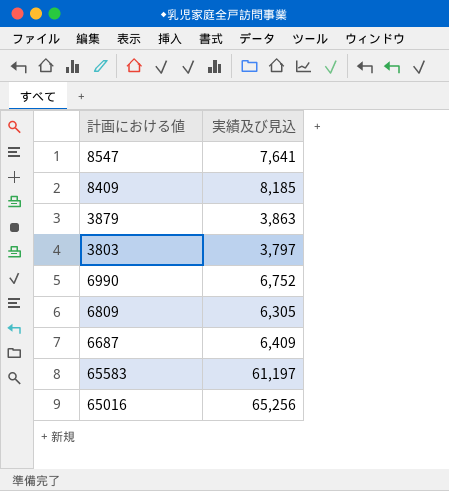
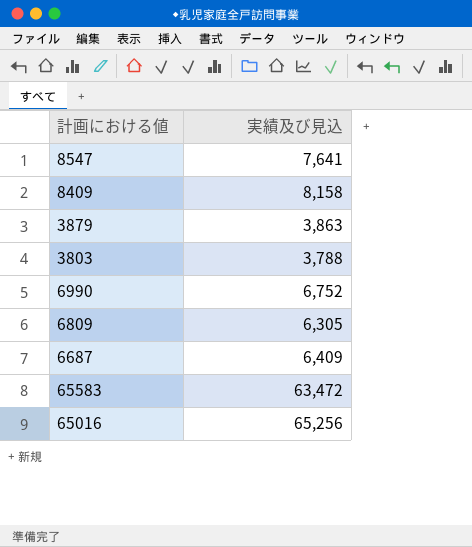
8409 | 実績及び見込: 8,185 -> 8,158
3803 | 実績及び見込: 3,797 -> 3,788
65583 | 実績及び見込: 61,197 -> 63,472

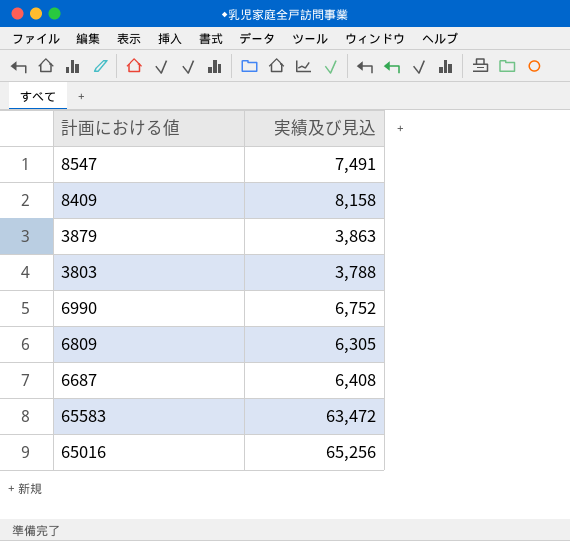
8547 | 実績及び見込: 7,641 -> 7,491
6687 | 実績及び見込: 6,409 -> 6,408

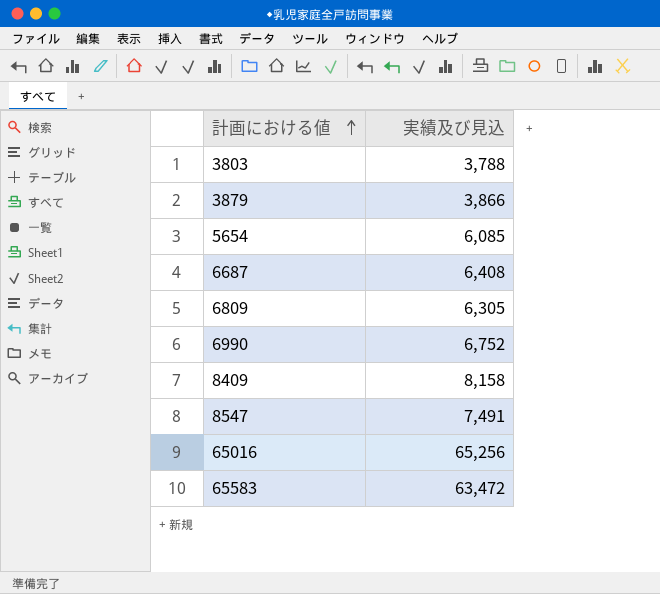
row order: none -> 計画における値 ascending
3879 | 実績及び見込: 3,863 -> 3,866
row 5654: none -> 6,085

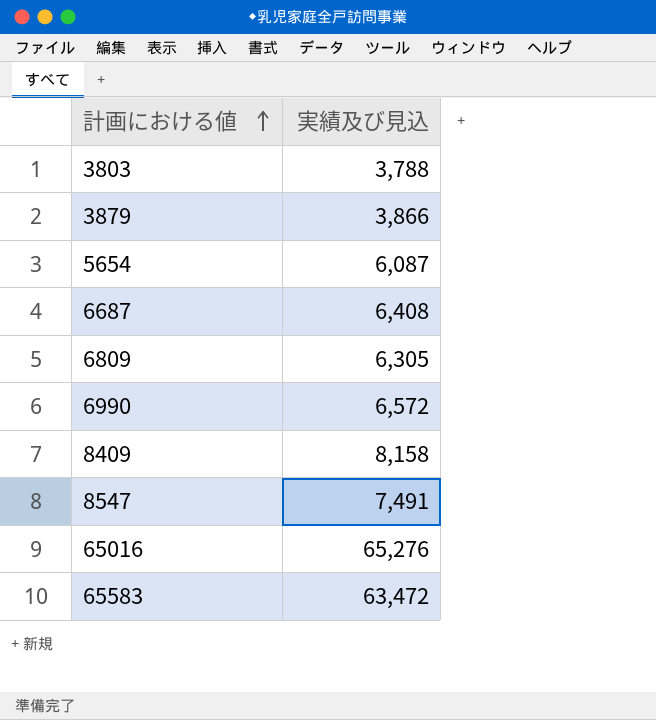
5654 | 実績及び見込: 6,085 -> 6,087
6990 | 実績及び見込: 6,752 -> 6,572
65016 | 実績及び見込: 65,256 -> 65,276

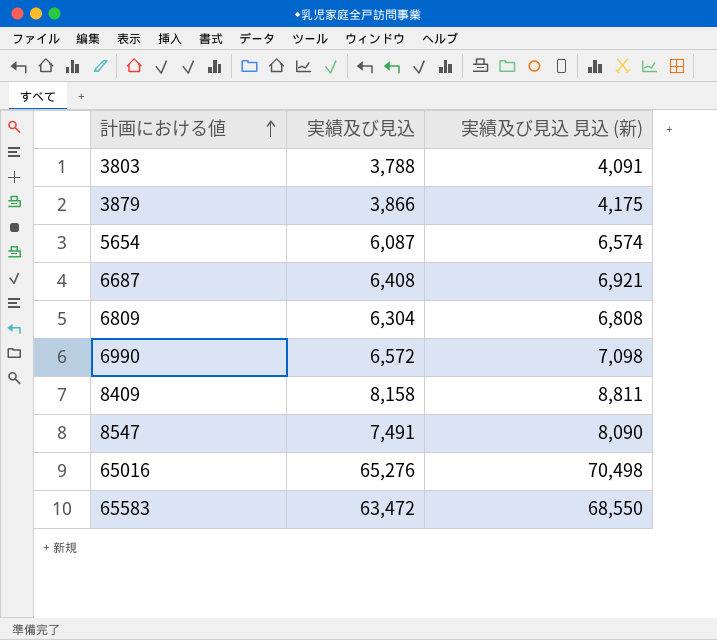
column 実績及び見込 見込 (新) | formula: none -> [実績及び見込] * 1.08
6809 | 実績及び見込: 6,305 -> 6,304

